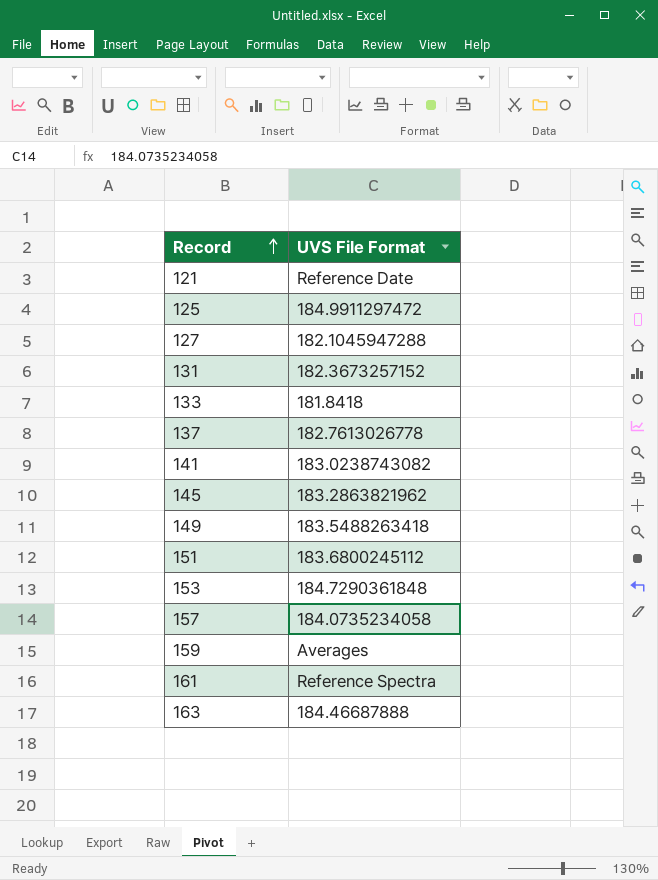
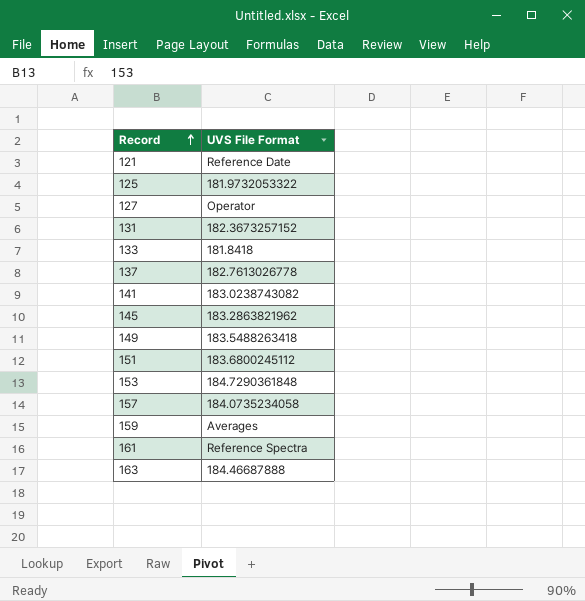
125 | UVS File Format: 184.9911297472 -> 181.9732053322
127 | UVS File Format: 182.1045947288 -> Operator

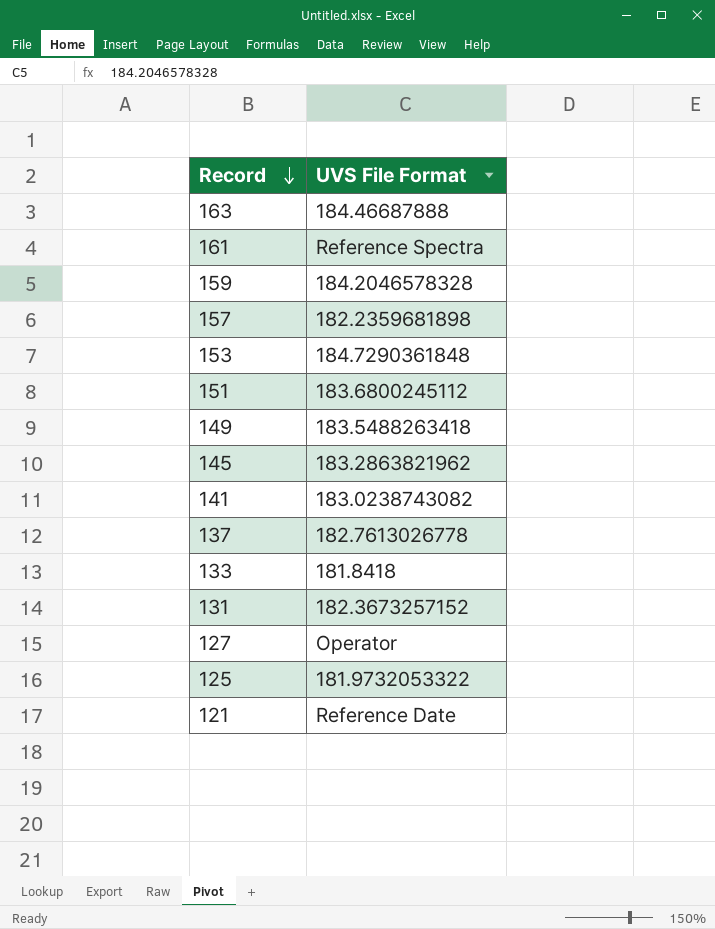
row order: Record ascending -> Record descending
159 | UVS File Format: Averages -> 184.2046578328
157 | UVS File Format: 184.0735234058 -> 182.2359681898

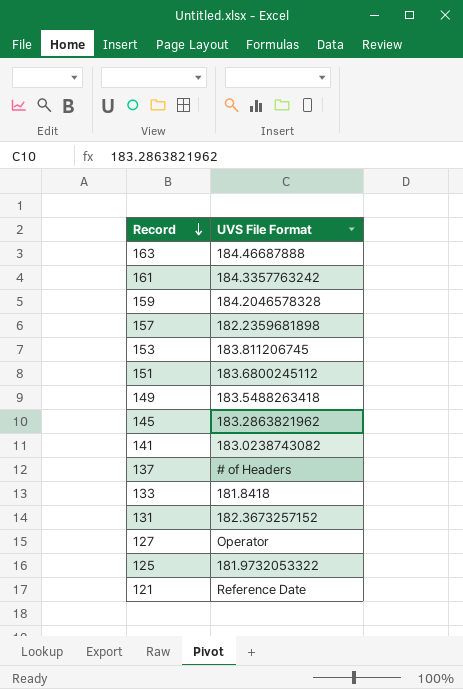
161 | UVS File Format: Reference Spectra -> 184.3357763242
153 | UVS File Format: 184.7290361848 -> 183.811206745
137 | UVS File Format: 182.7613026778 -> # of Headers

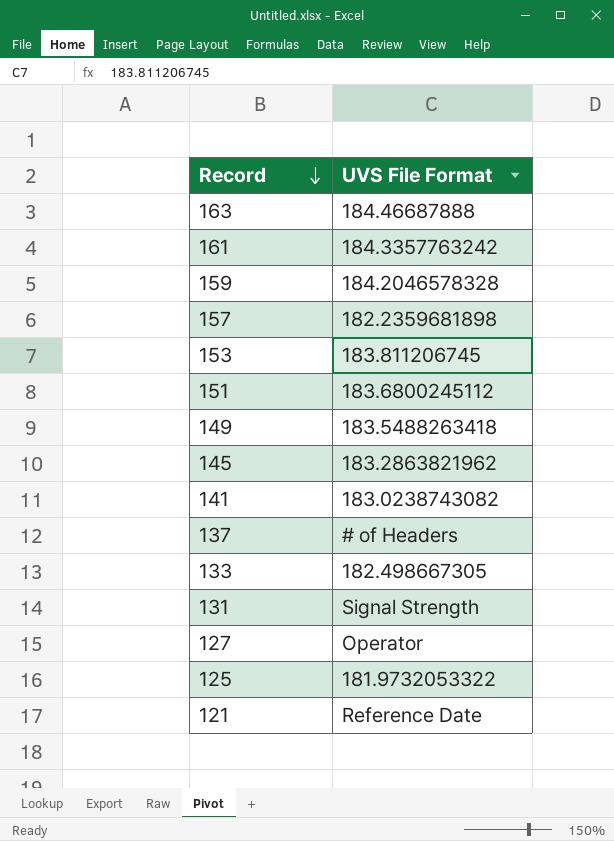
133 | UVS File Format: 181.8418 -> 182.498667305
131 | UVS File Format: 182.3673257152 -> Signal Strength

